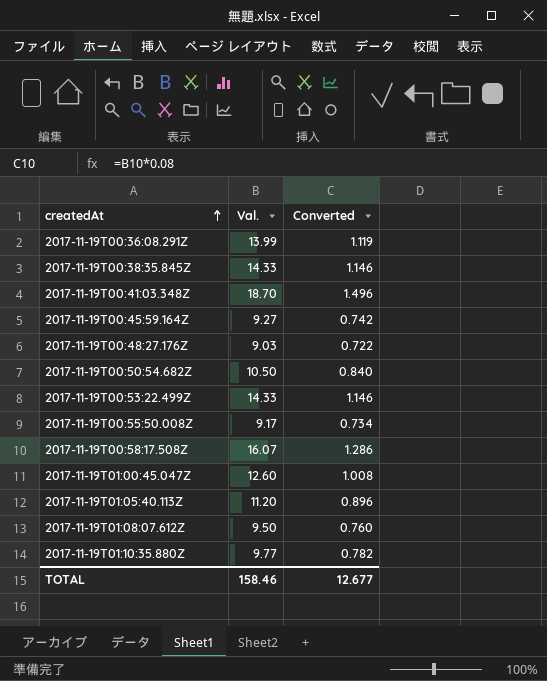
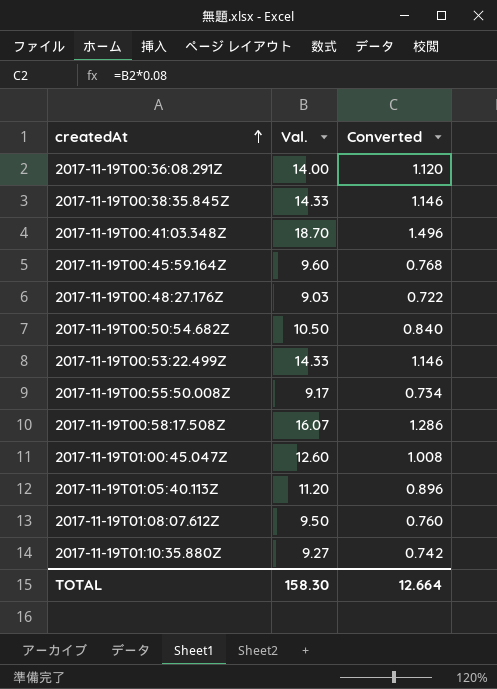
2017-11-19T00:36:08.291Z | Val.: 13.99 -> 14.00
2017-11-19T00:36:08.291Z | Converted: 1.119 -> 1.120
2017-11-19T00:45:59.164Z | Val.: 9.27 -> 9.60
2017-11-19T00:45:59.164Z | Converted: 0.742 -> 0.768
2017-11-19T01:10:35.880Z | Val.: 9.77 -> 9.27
2017-11-19T01:10:35.880Z | Converted: 0.782 -> 0.742
TOTAL | Val.: 158.46 -> 158.30
TOTAL | Converted: 12.677 -> 12.664

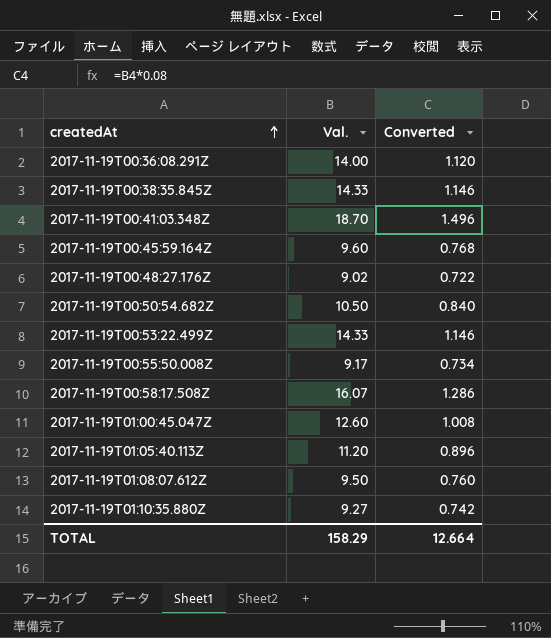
2017-11-19T00:48:27.176Z | Val.: 9.03 -> 9.02
TOTAL | Val.: 158.30 -> 158.29

